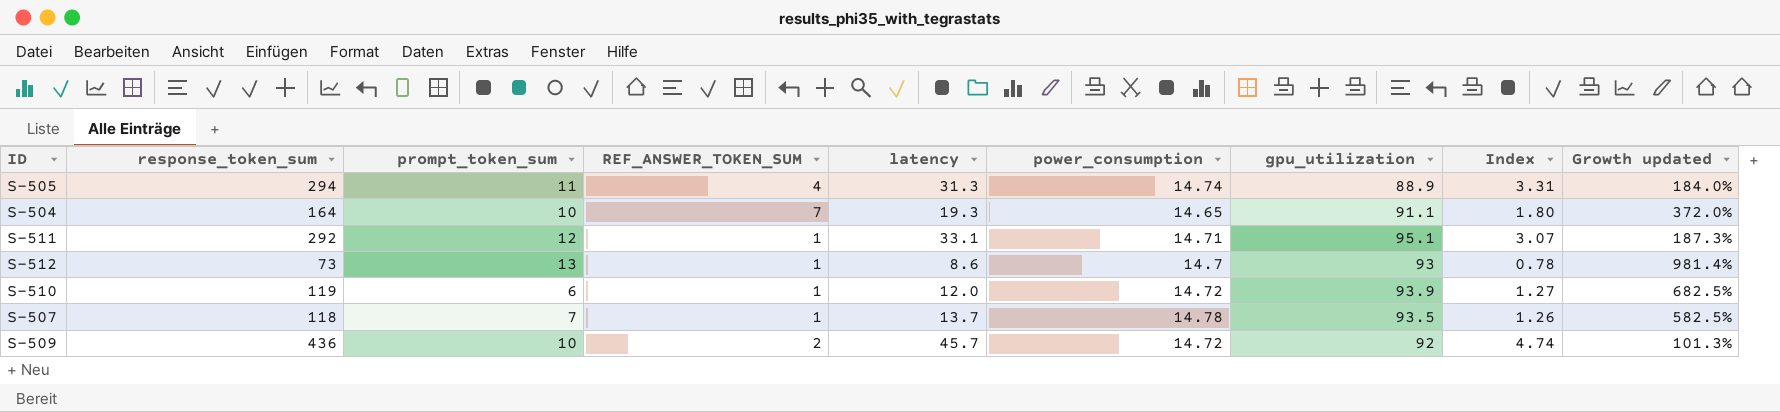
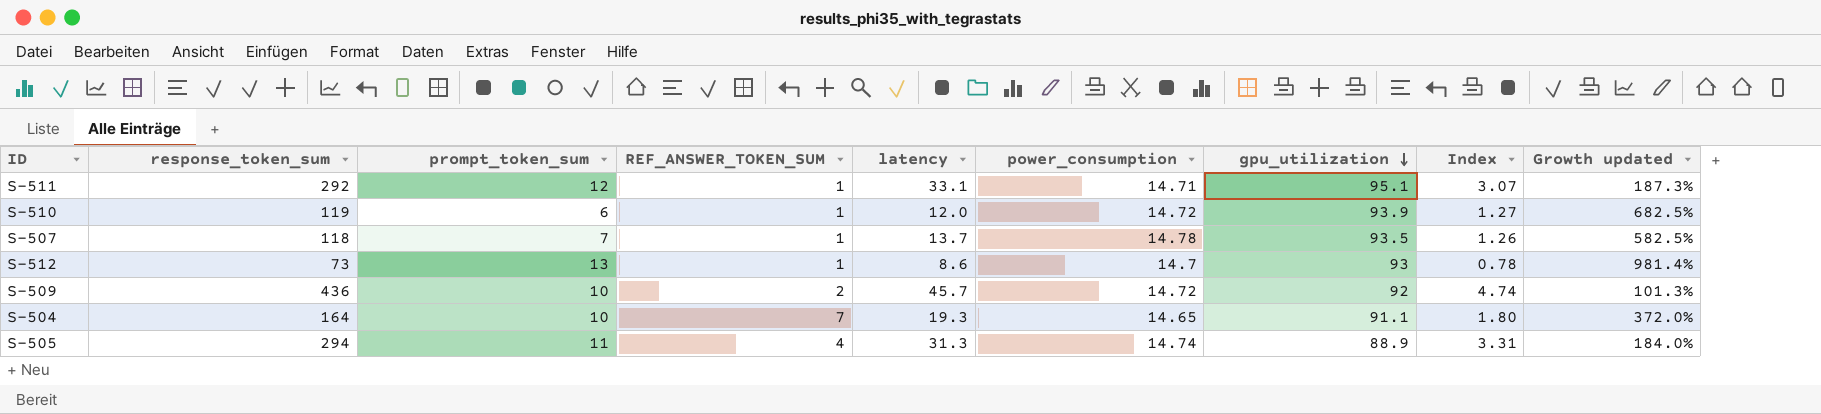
row order: none -> gpu_utilization descending

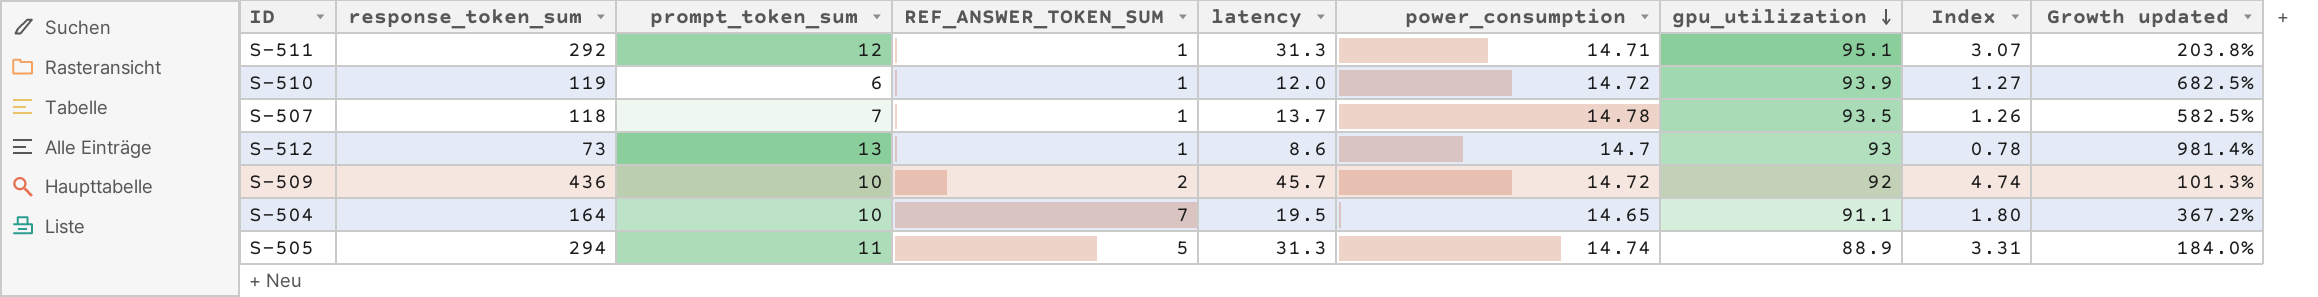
S-511 | latency: 33.1 -> 31.3
S-511 | Growth updated: 187.3% -> 203.8%
S-504 | latency: 19.3 -> 19.5
S-504 | Growth updated: 372.0% -> 367.2%
S-505 | REF_ANSWER_TOKEN_SUM: 4 -> 5

